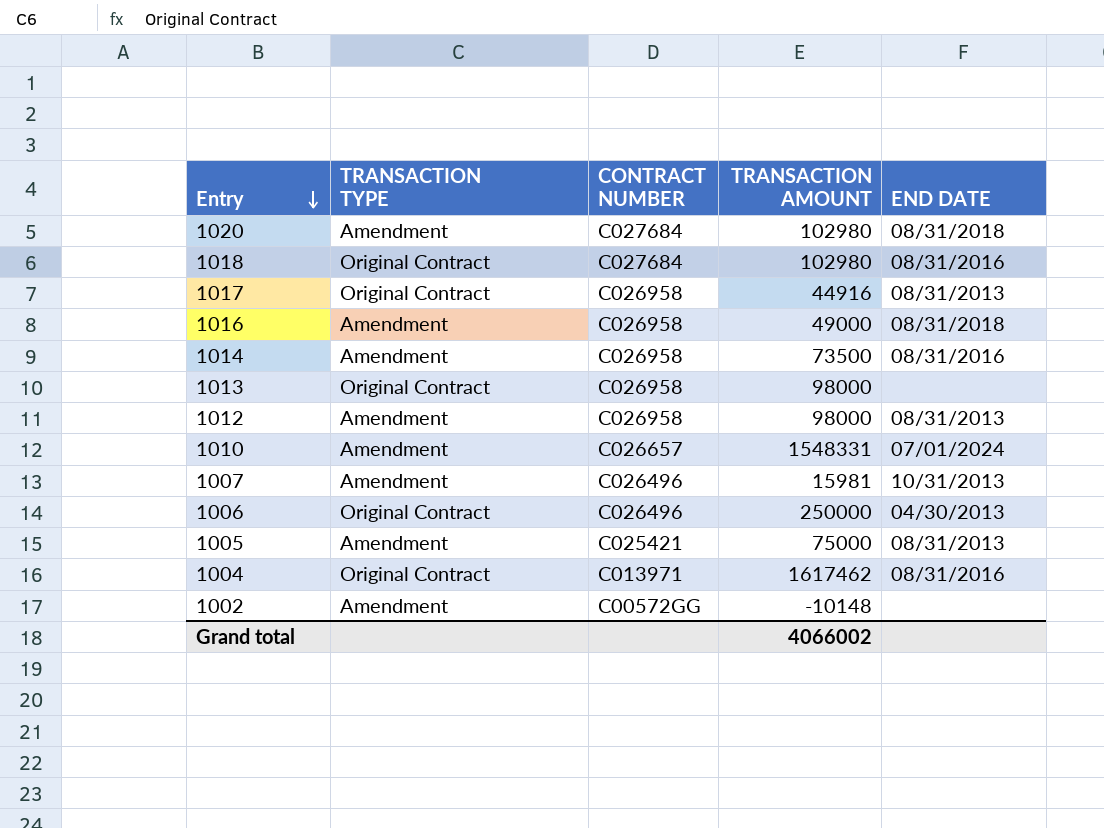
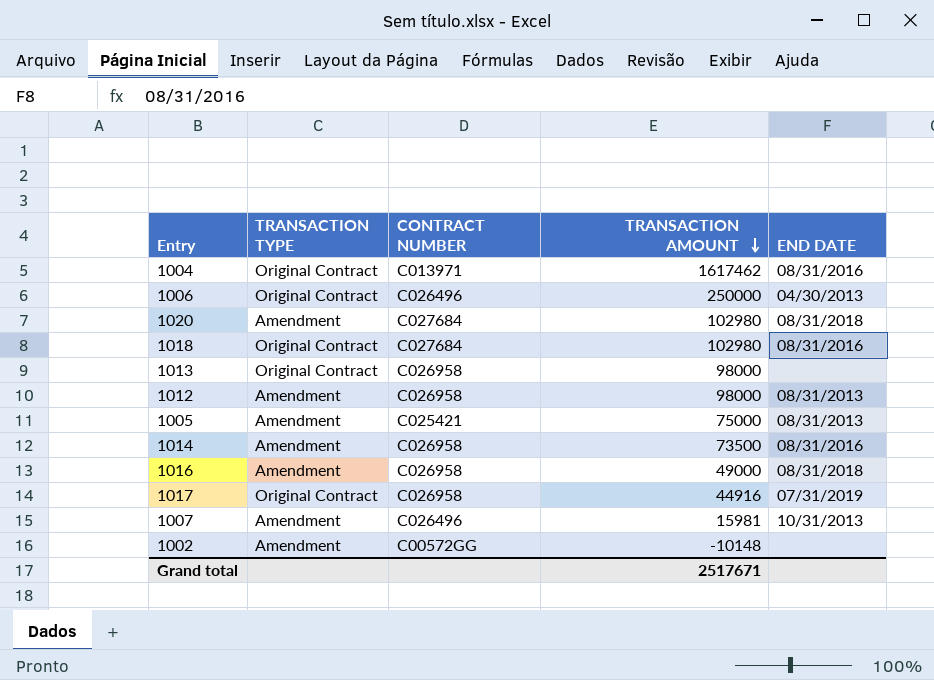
row order: Entry descending -> TRANSACTION AMOUNT descending
row 1010: Amendment | C026657 | 1548331 | 07/01/2024 -> none
1017 | END DATE: 08/31/2013 -> 07/31/2019
Grand total | TRANSACTION AMOUNT: 4066002 -> 2517671

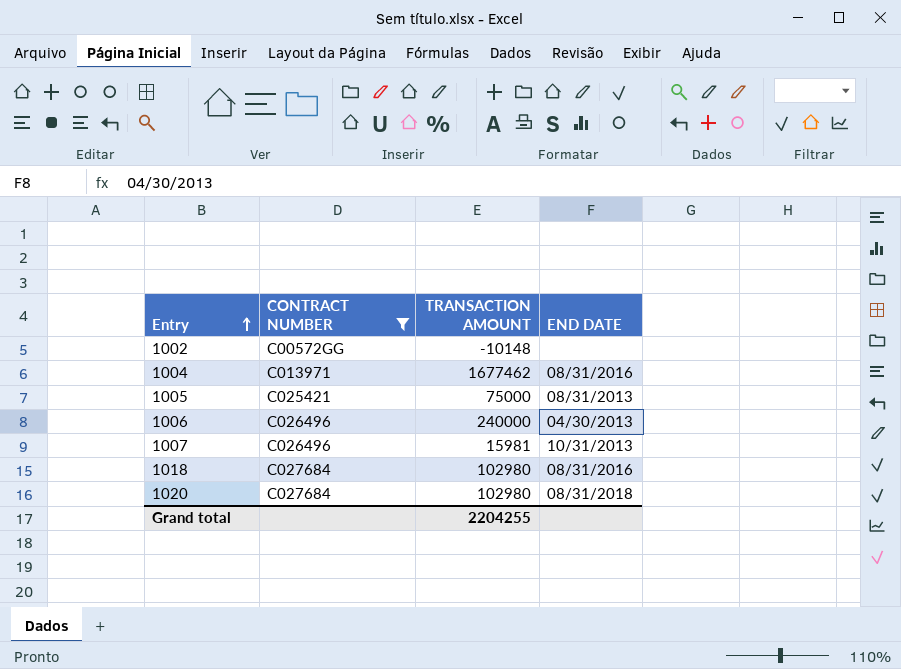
filter: none -> CONTRACT NUMBER != C026958
row order: TRANSACTION AMOUNT descending -> Entry ascending
column TRANSACTION TYPE | position: 2 -> none
1004 | TRANSACTION AMOUNT: 1617462 -> 1677462
1006 | TRANSACTION AMOUNT: 250000 -> 240000
Grand total | TRANSACTION AMOUNT: 2517671 -> 2204255

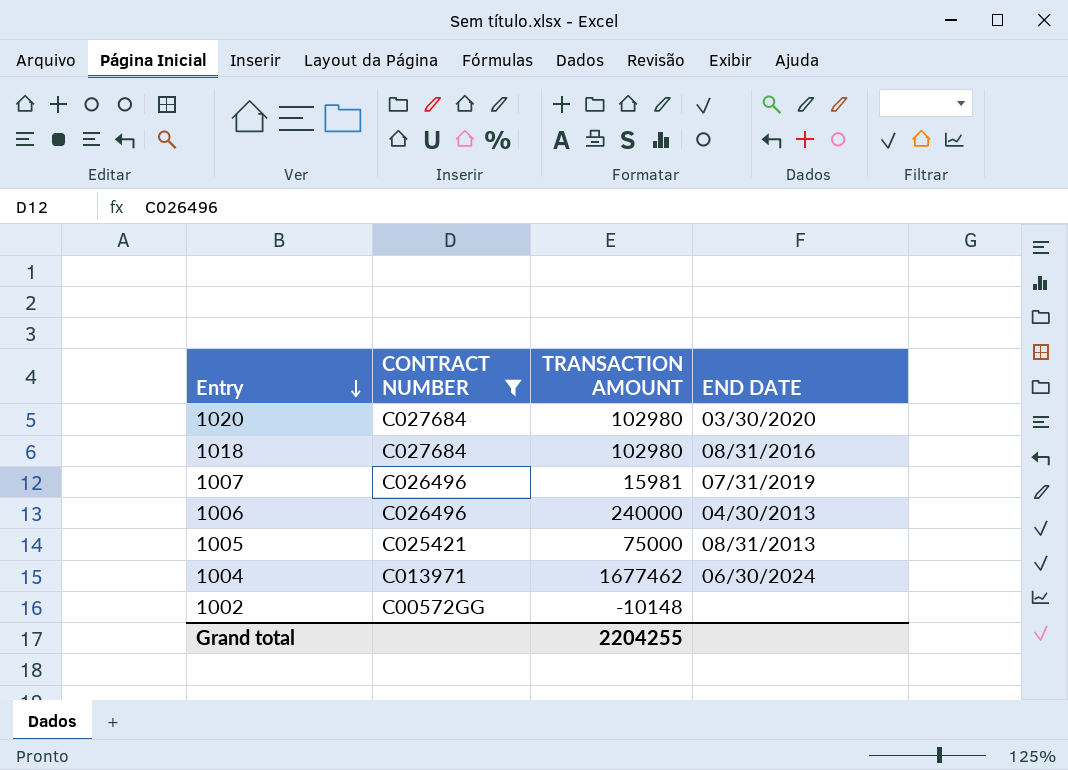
row order: Entry ascending -> Entry descending
1020 | END DATE: 08/31/2018 -> 03/30/2020
1007 | END DATE: 10/31/2013 -> 07/31/2019
1004 | END DATE: 08/31/2016 -> 06/30/2024

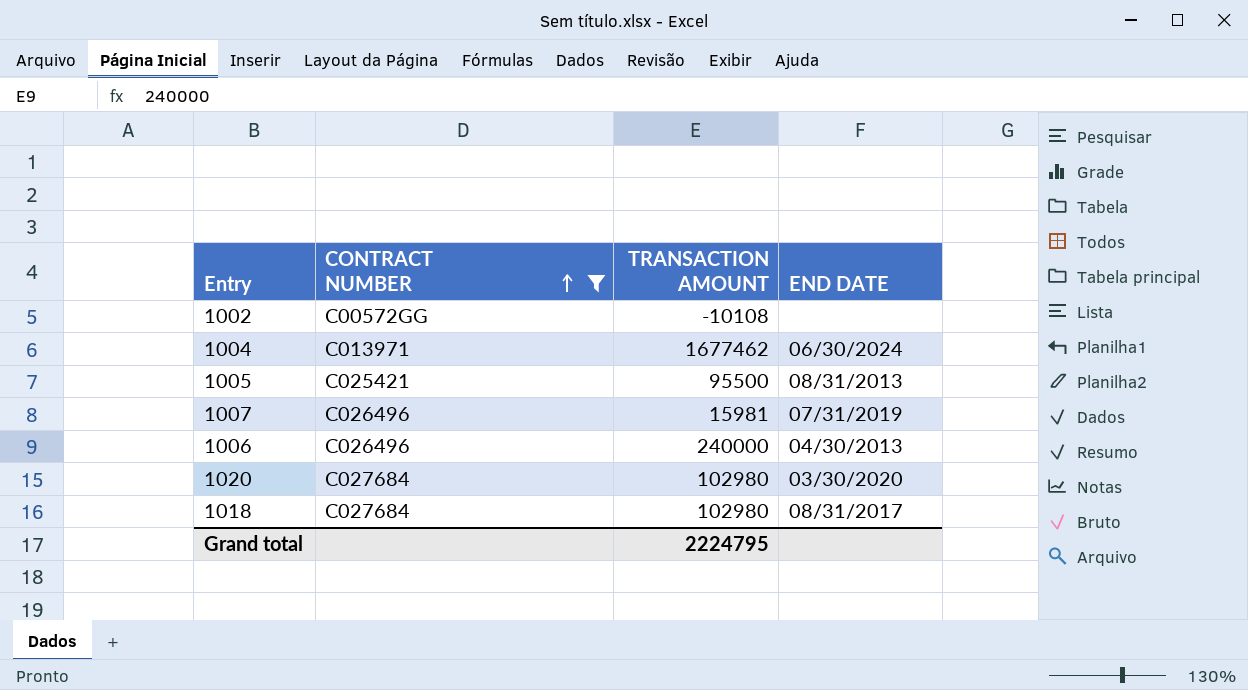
row order: Entry descending -> CONTRACT NUMBER ascending
1002 | TRANSACTION AMOUNT: -10148 -> -10108
1005 | TRANSACTION AMOUNT: 75000 -> 95500
1018 | END DATE: 08/31/2016 -> 08/31/2017
Grand total | TRANSACTION AMOUNT: 2204255 -> 2224795

